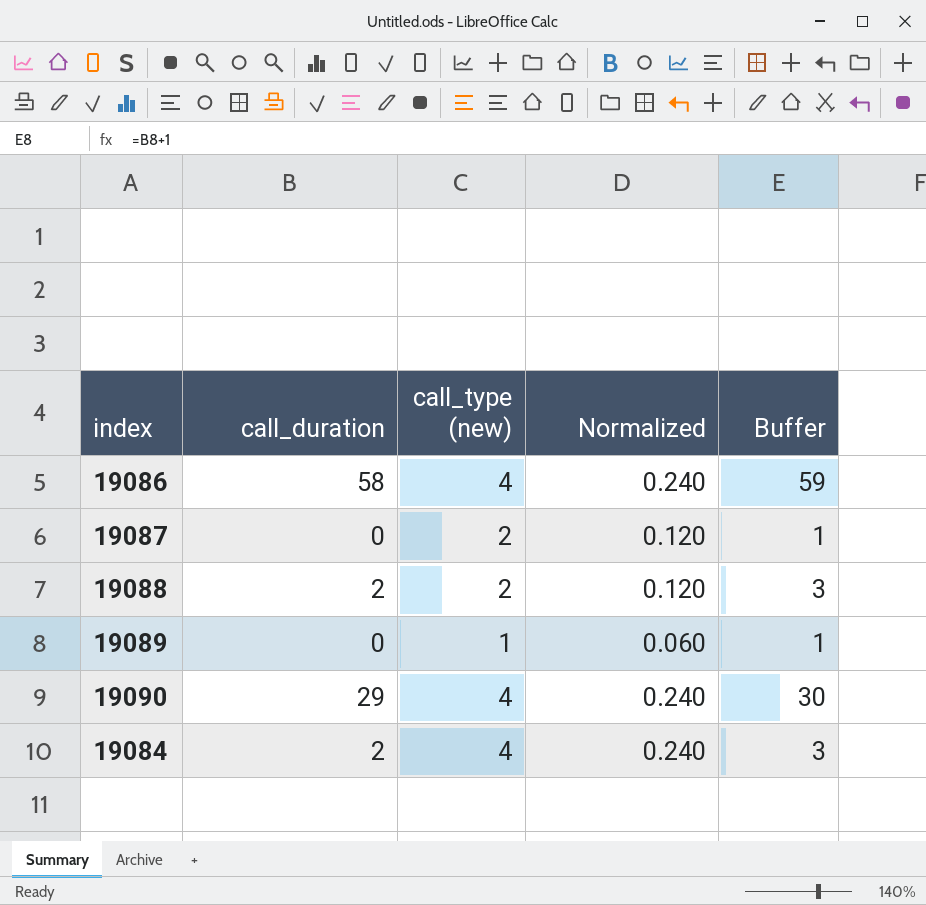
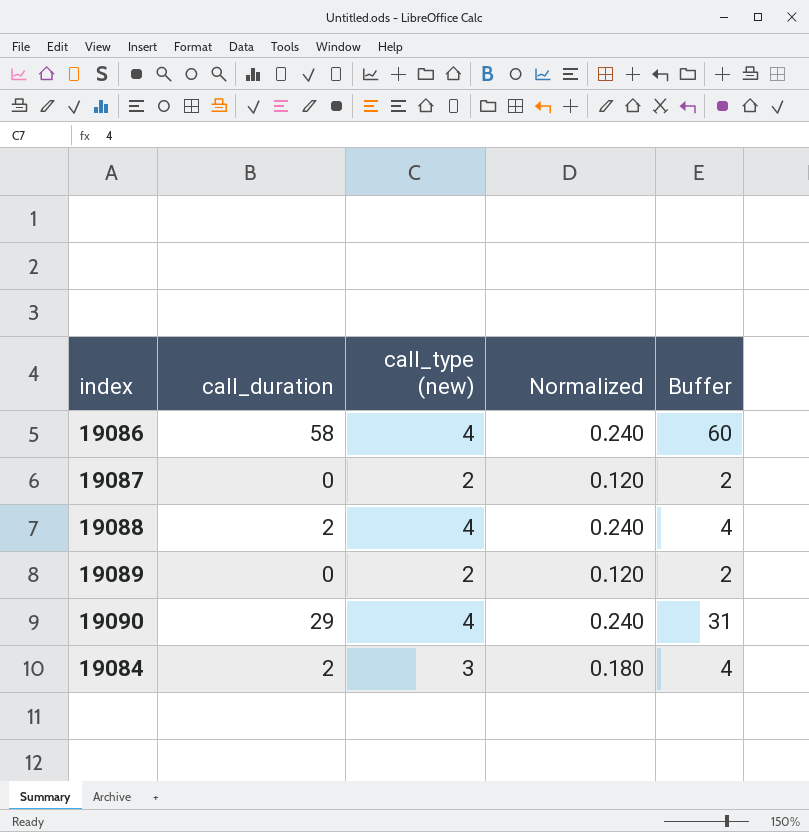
column Buffer | formula: [call_duration] + 1 -> [call_duration] + 2
19088 | call_type (new): 2 -> 4
19088 | Normalized: 0.120 -> 0.240
19089 | call_type (new): 1 -> 2
19089 | Normalized: 0.060 -> 0.120
19084 | call_type (new): 4 -> 3
19084 | Normalized: 0.240 -> 0.180

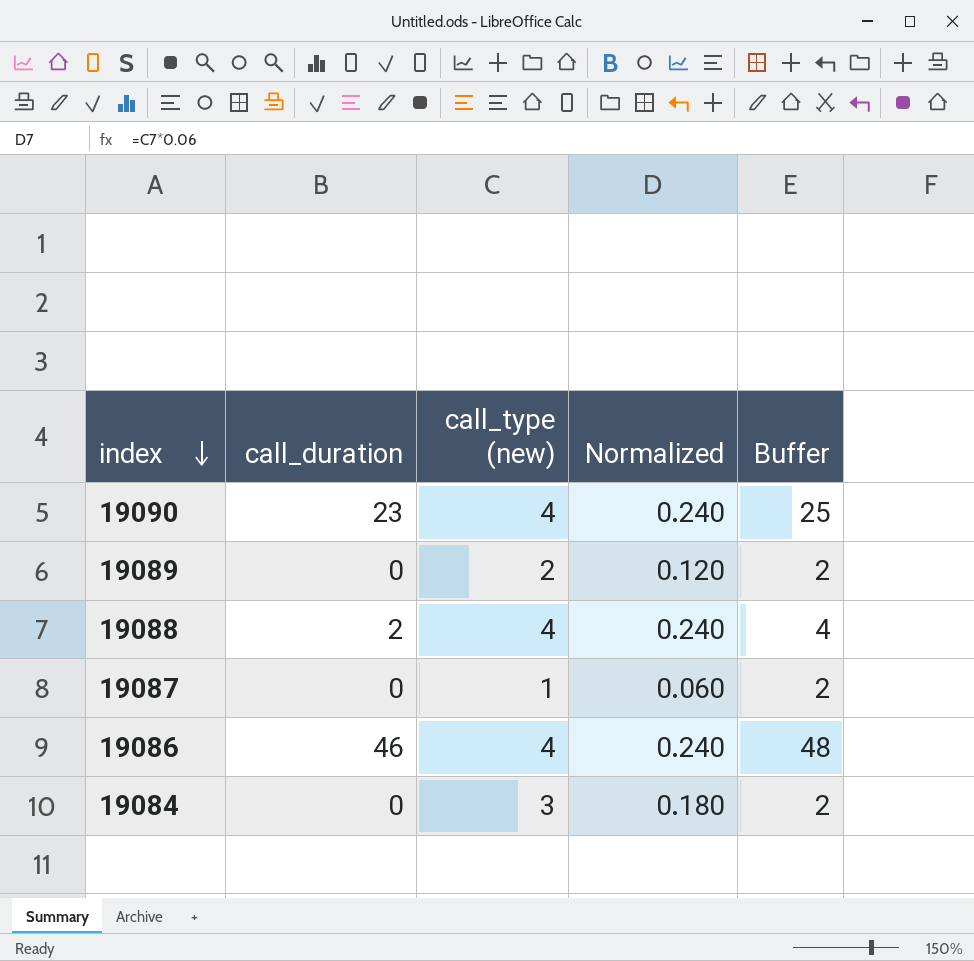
row order: none -> index descending
19090 | call_duration: 29 -> 23
19090 | Buffer: 31 -> 25
19087 | call_type (new): 2 -> 1
19087 | Normalized: 0.120 -> 0.060
19086 | call_duration: 58 -> 46
19086 | Buffer: 60 -> 48
19084 | call_duration: 2 -> 0
19084 | Buffer: 4 -> 2

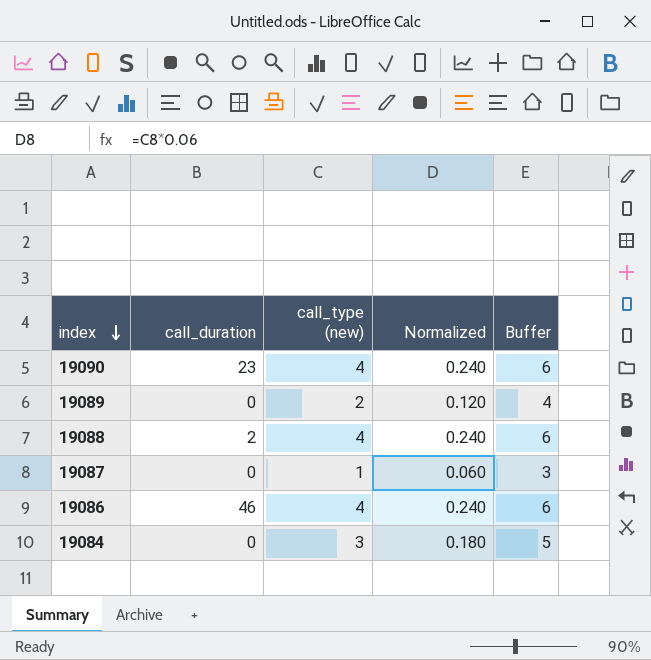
column Buffer | formula: [call_duration] + 2 -> [call_type (new)] + 2

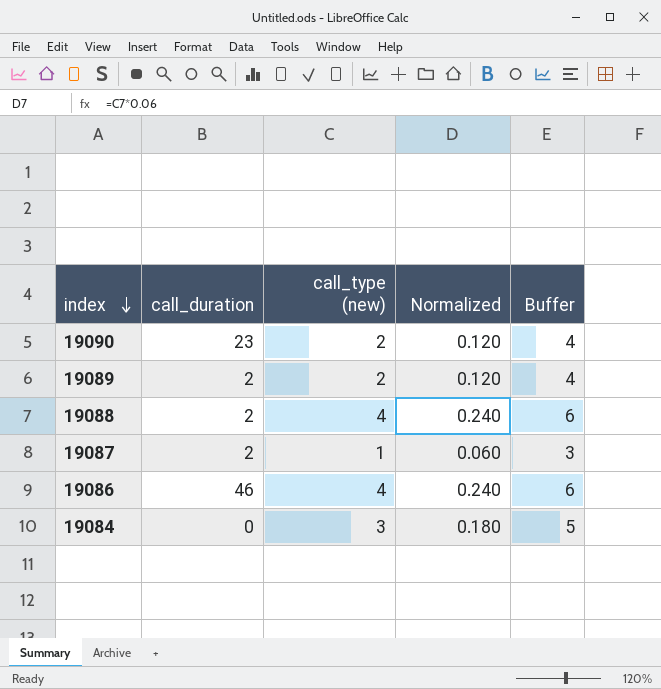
19090 | call_type (new): 4 -> 2
19090 | Normalized: 0.240 -> 0.120
19090 | Buffer: 6 -> 4
19089 | call_duration: 0 -> 2
19087 | call_duration: 0 -> 2

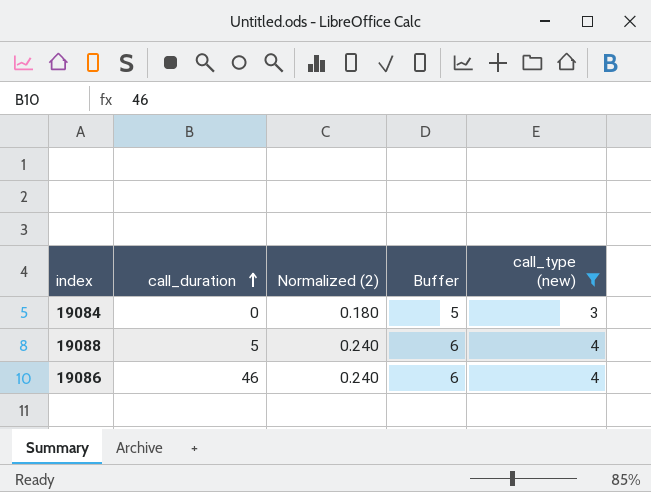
filter: none -> call_type (new) >= 3
row order: index descending -> call_duration ascending
column name: Normalized -> Normalized (2)
column call_type (new) | position: 3 -> 5
19088 | call_duration: 2 -> 5

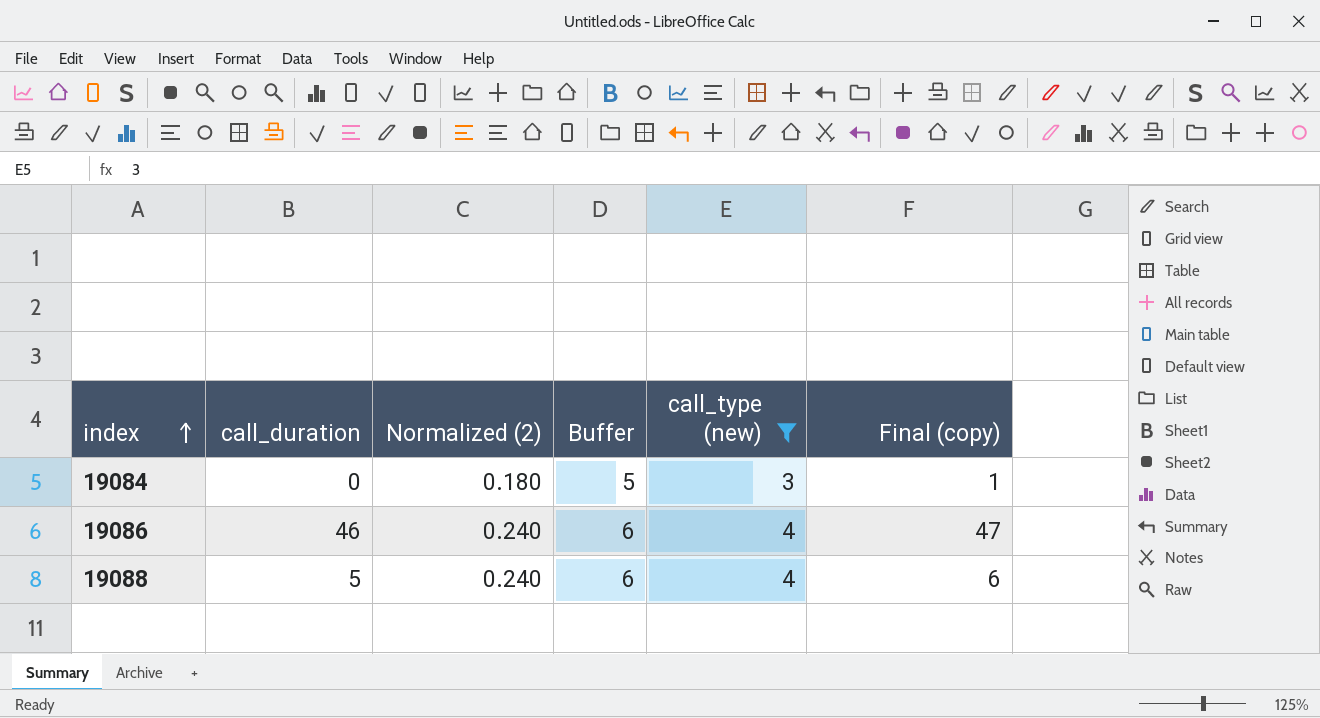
row order: call_duration ascending -> index ascending
column Final (copy) | formula: none -> [call_duration] + 1

